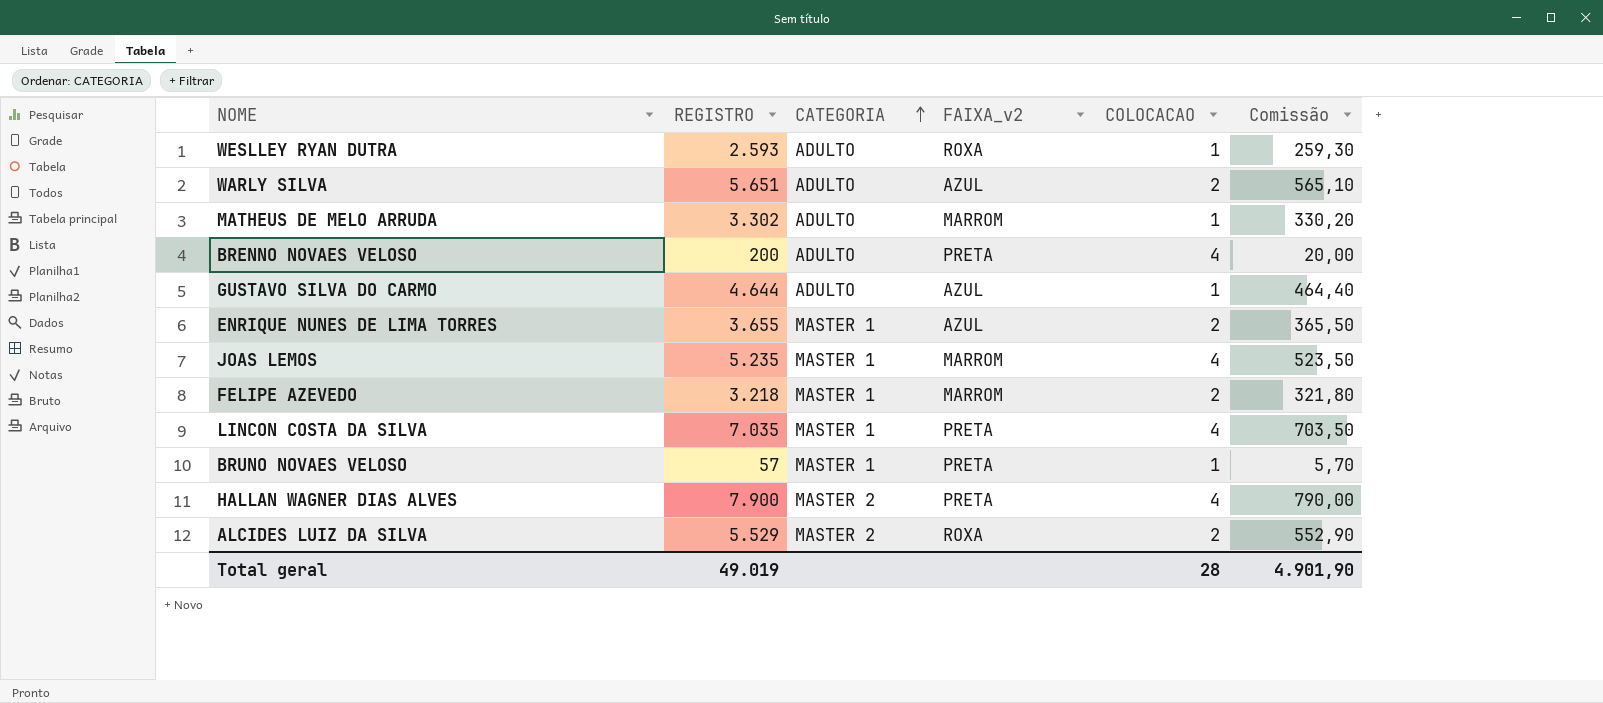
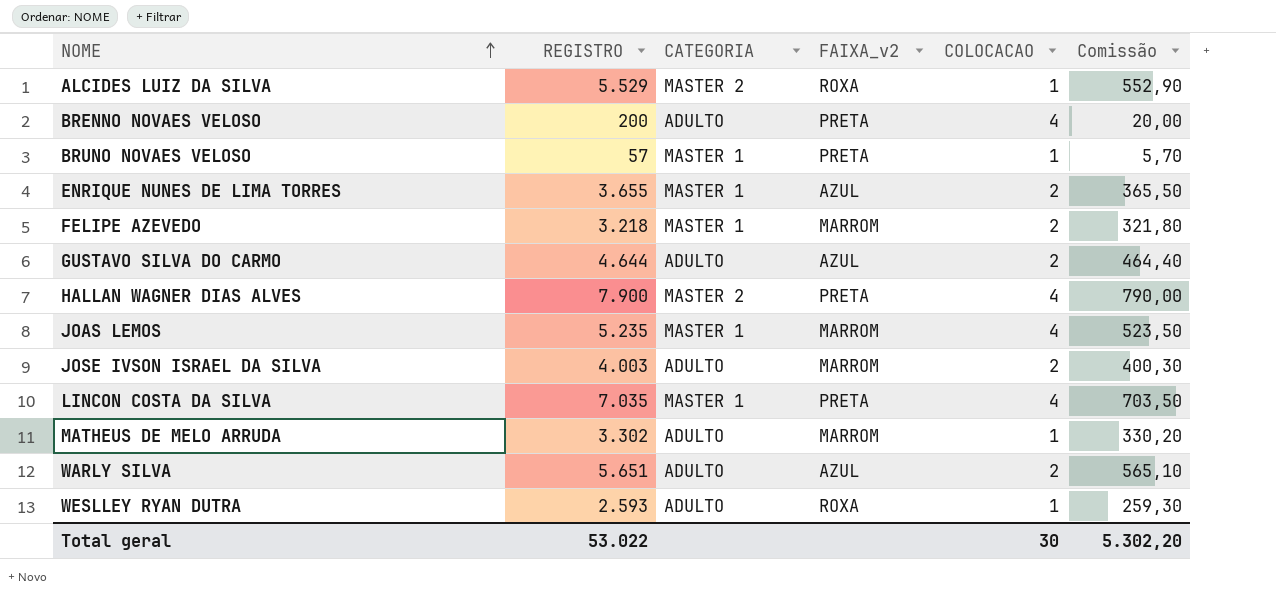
row order: CATEGORIA ascending -> NOME ascending
ALCIDES LUIZ DA SILVA | COLOCACAO: 2 -> 1
GUSTAVO SILVA DO CARMO | COLOCACAO: 1 -> 2
row JOSE IVSON ISRAEL DA SILVA: none -> 4.003 | ADULTO | MARROM | 2 | 400,30
Total geral | REGISTRO: 49.019 -> 53.022
Total geral | COLOCACAO: 28 -> 30
Total geral | Comissão: 4.901,90 -> 5.302,20

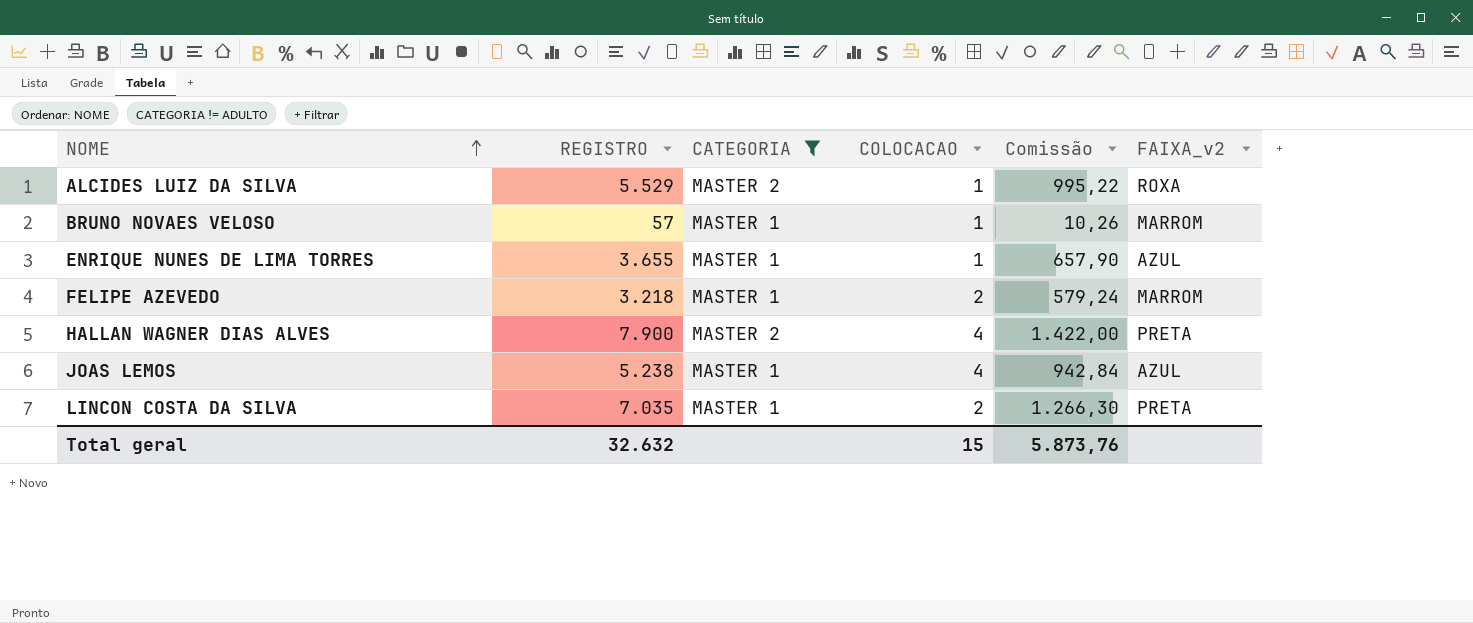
filter: none -> CATEGORIA != ADULTO
column Comissão | formula: [REGISTRO] * 0,1 -> [REGISTRO] * 0,18
column FAIXA_v2 | position: 4 -> 6
BRUNO NOVAES VELOSO | FAIXA_v2: PRETA -> MARROM
ENRIQUE NUNES DE LIMA TORRES | COLOCACAO: 2 -> 1
JOAS LEMOS | REGISTRO: 5.235 -> 5.238
JOAS LEMOS | FAIXA_v2: MARROM -> AZUL
LINCON COSTA DA SILVA | COLOCACAO: 4 -> 2
Total geral | REGISTRO: 53.022 -> 32.632
Total geral | COLOCACAO: 30 -> 15
Total geral | Comissão: 5.302,20 -> 5.873,76

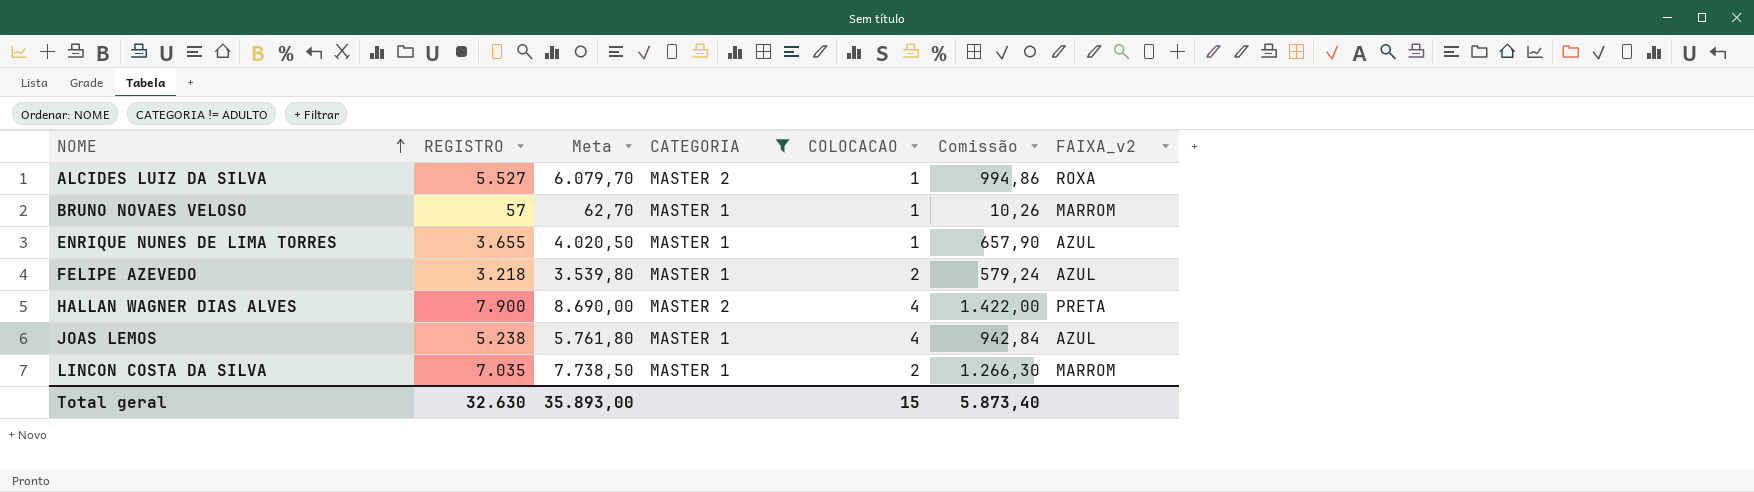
column Meta | formula: none -> [REGISTRO] * 1,1
ALCIDES LUIZ DA SILVA | REGISTRO: 5.529 -> 5.527
ALCIDES LUIZ DA SILVA | Comissão: 995,22 -> 994,86
FELIPE AZEVEDO | FAIXA_v2: MARROM -> AZUL
LINCON COSTA DA SILVA | FAIXA_v2: PRETA -> MARROM
Total geral | REGISTRO: 32.632 -> 32.630
Total geral | Comissão: 5.873,76 -> 5.873,40

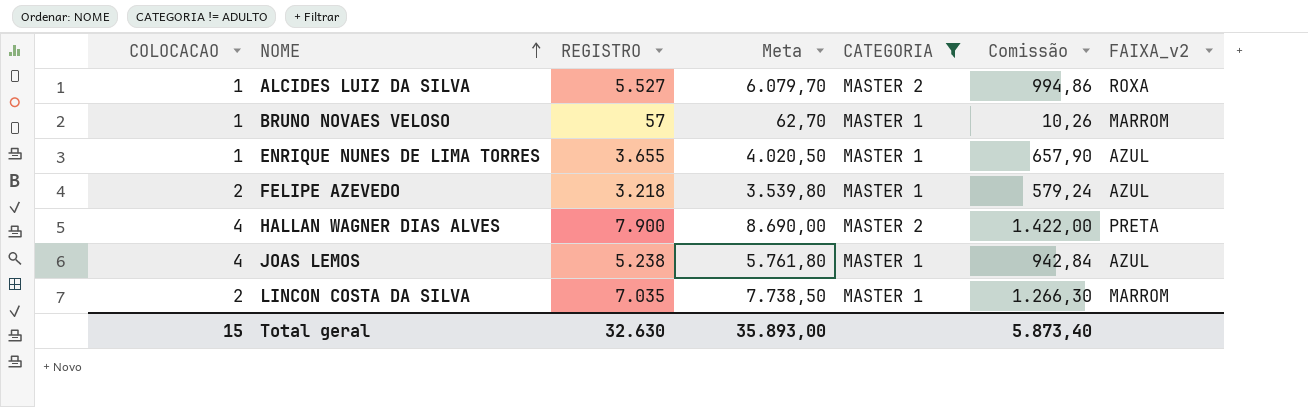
column COLOCACAO | position: 5 -> 1

